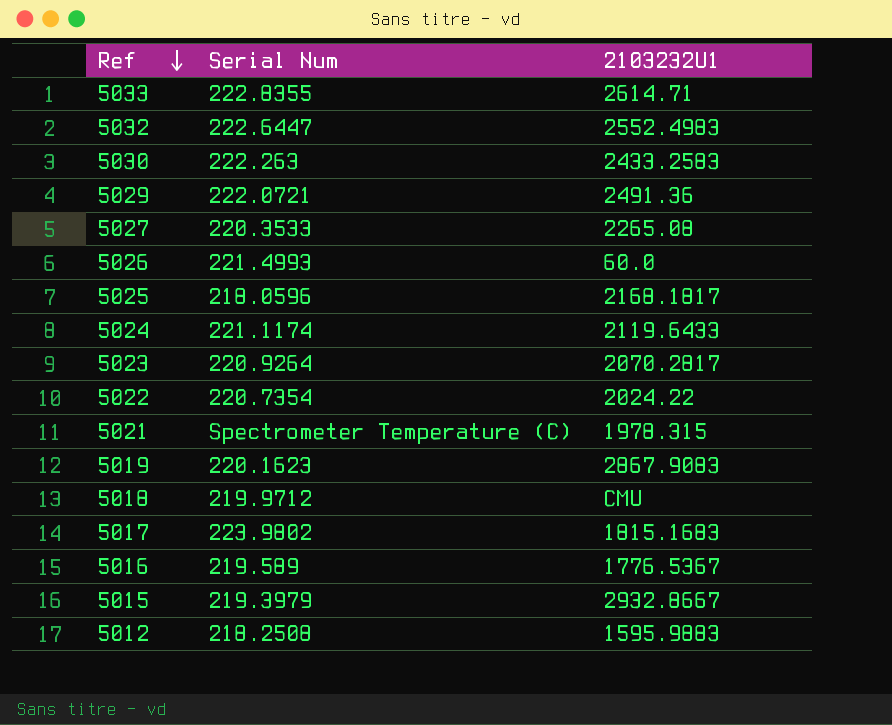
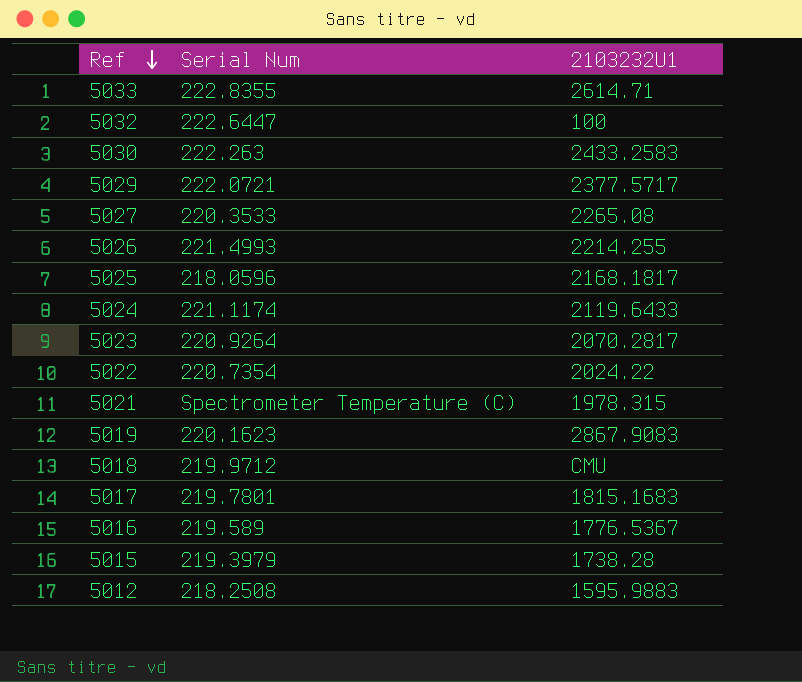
5032 | 2103232U1: 2552.4983 -> 100
5029 | 2103232U1: 2491.36 -> 2377.5717
5026 | 2103232U1: 60.0 -> 2214.255
5017 | Serial Num: 223.9802 -> 219.7801
5015 | 2103232U1: 2932.8667 -> 1738.28

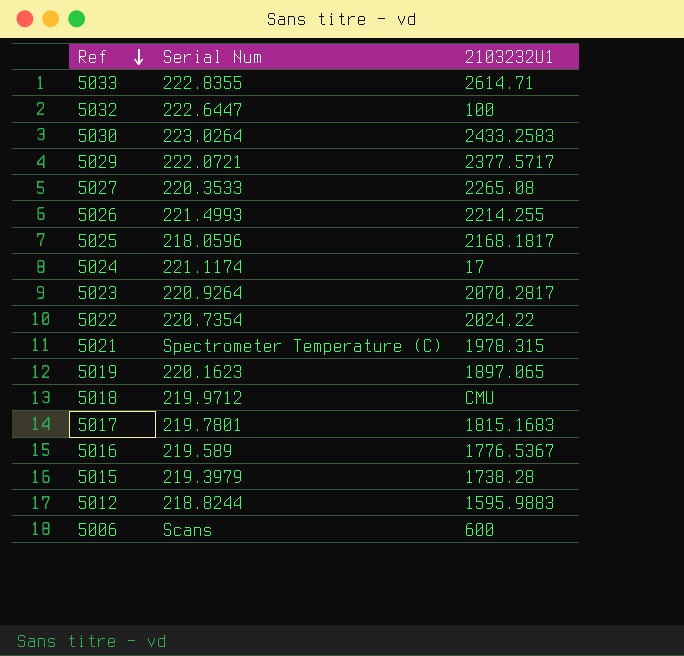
5030 | Serial Num: 222.263 -> 223.0264
5024 | 2103232U1: 2119.6433 -> 17
5019 | 2103232U1: 2867.9083 -> 1897.065
5012 | Serial Num: 218.2508 -> 218.8244
row 5006: none -> Scans | 600

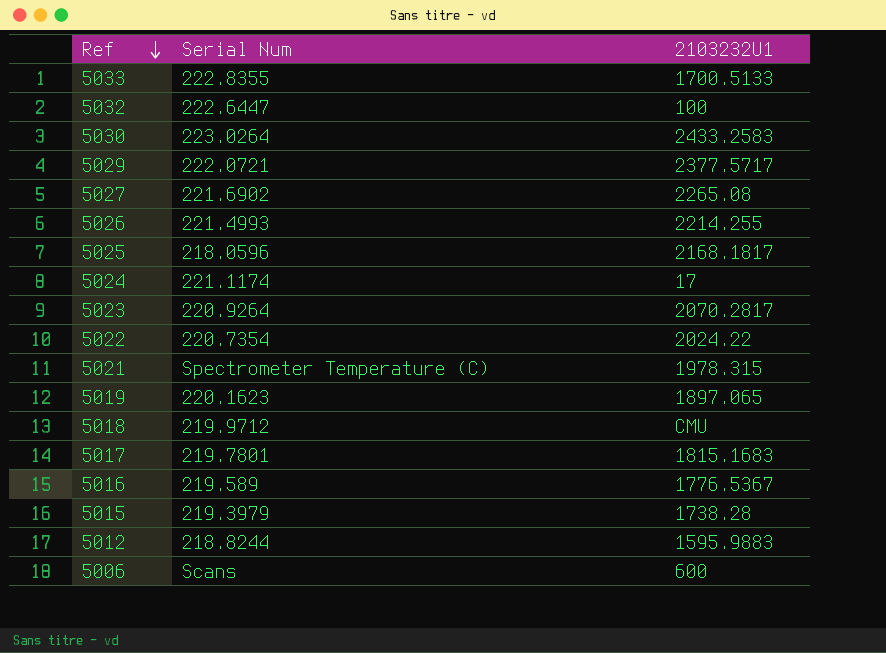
5033 | 2103232U1: 2614.71 -> 1700.5133
5027 | Serial Num: 220.3533 -> 221.6902

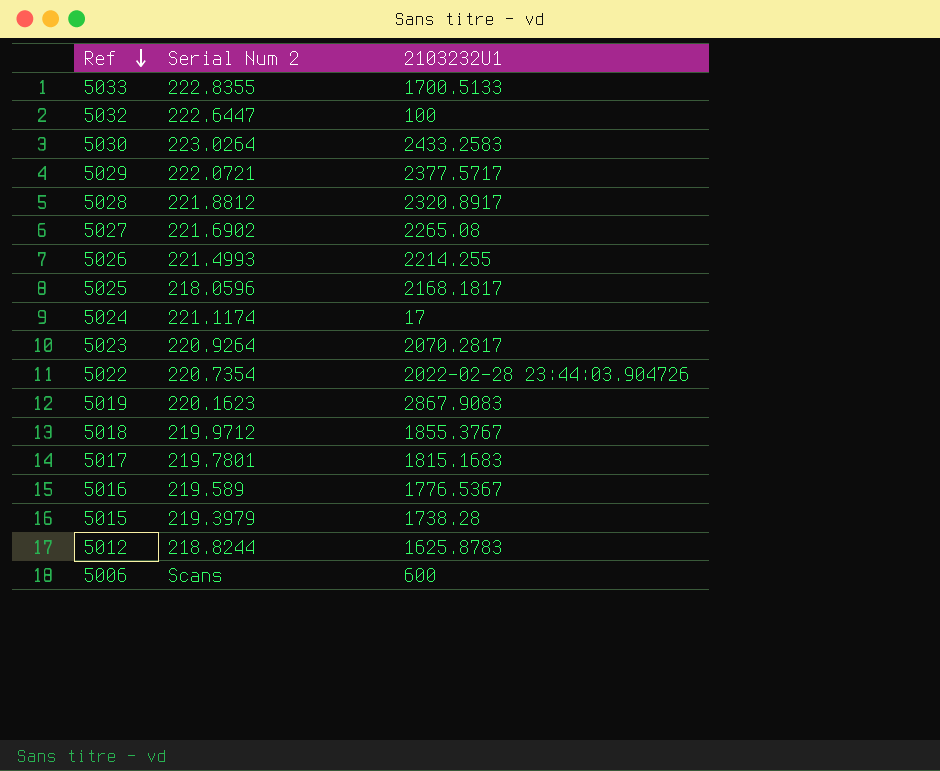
column name: Serial Num -> Serial Num 2
row 5021: Spectrometer Temperature (C) | 1978.315 -> none
row 5028: none -> 221.8812 | 2320.8917
5022 | 2103232U1: 2024.22 -> 2022-02-28 23:44:03.904726
5019 | 2103232U1: 1897.065 -> 2867.9083
5018 | 2103232U1: CMU -> 1855.3767
5012 | 2103232U1: 1595.9883 -> 1625.8783

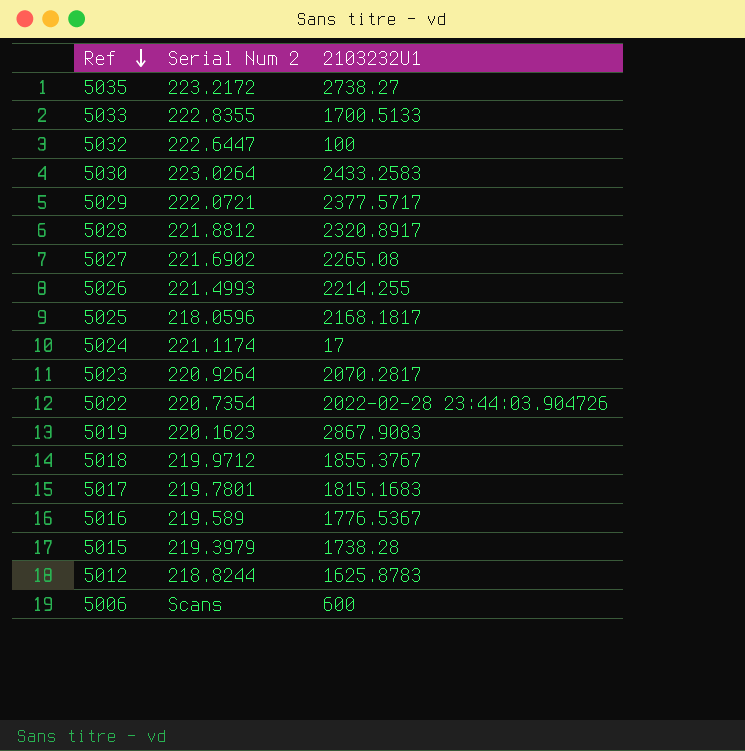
row 5035: none -> 223.2172 | 2738.27

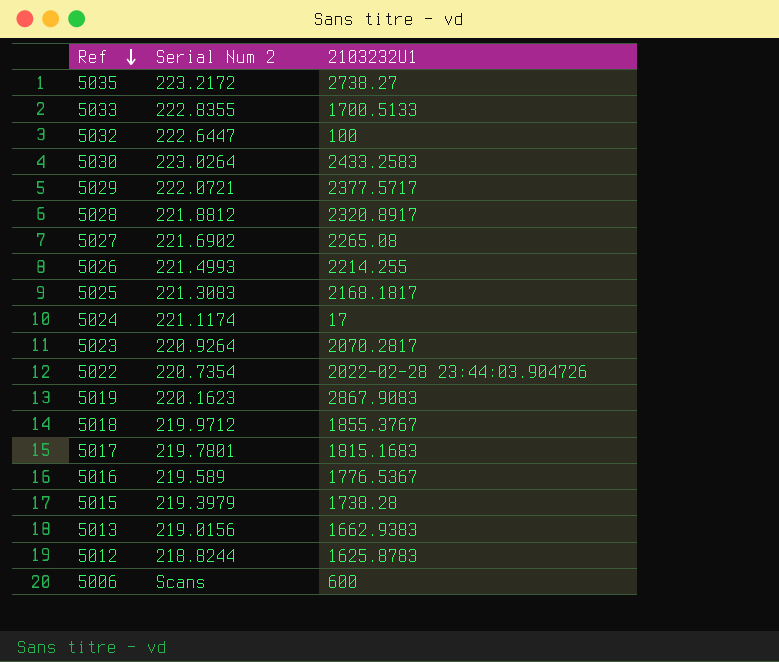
5025 | Serial Num 2: 218.0596 -> 221.3083
row 5013: none -> 219.0156 | 1662.9383

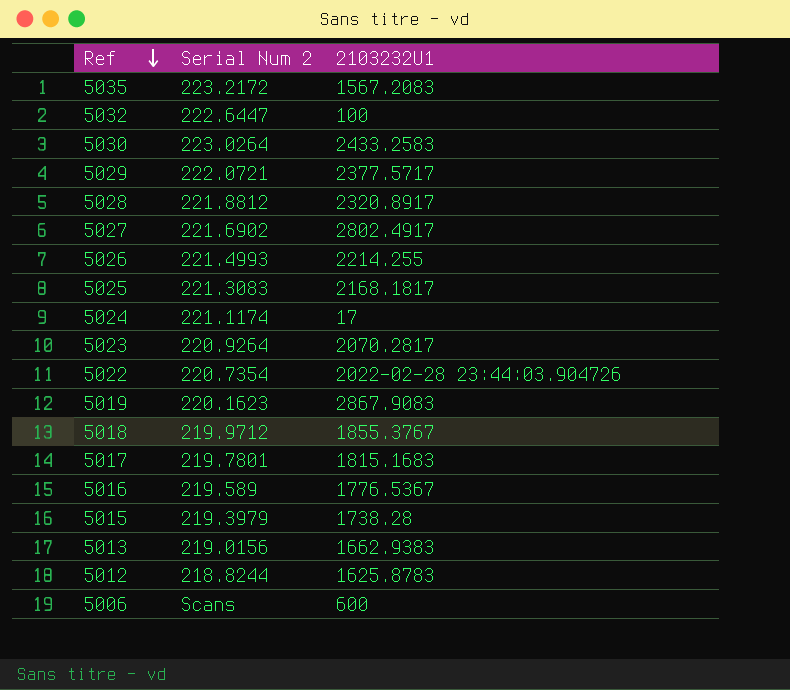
row 5033: 222.8355 | 1700.5133 -> none
5035 | 2103232U1: 2738.27 -> 1567.2083
5027 | 2103232U1: 2265.08 -> 2802.4917

